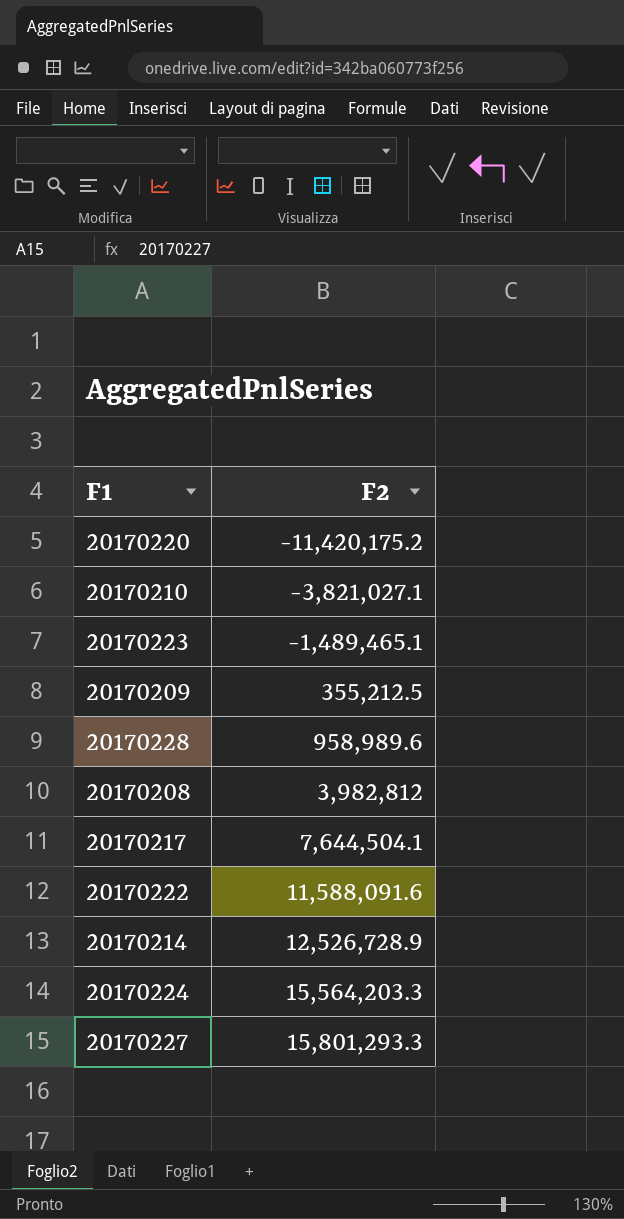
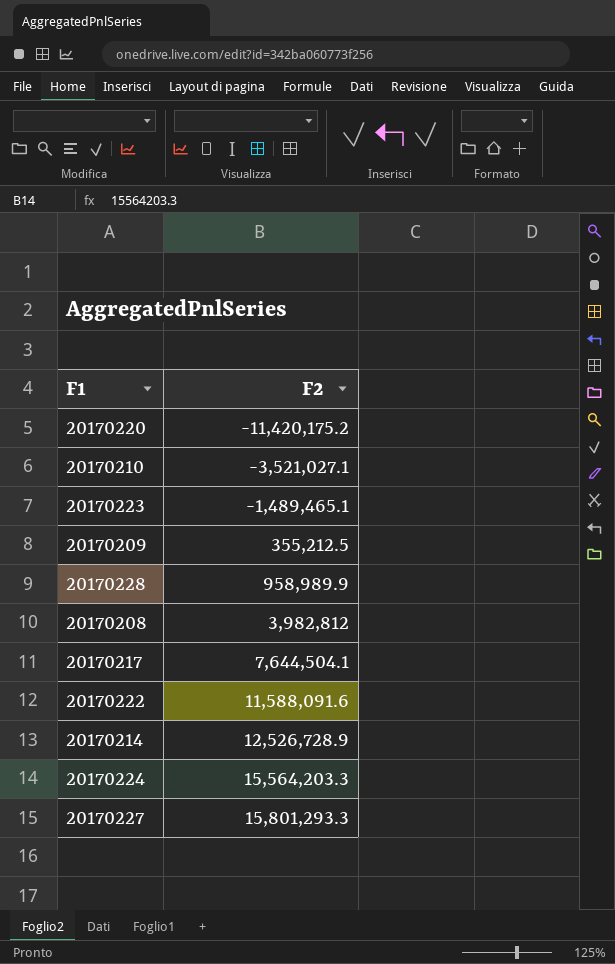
20170210 | F2: -3,821,027.1 -> -3,521,027.1
20170228 | F2: 958,989.6 -> 958,989.9

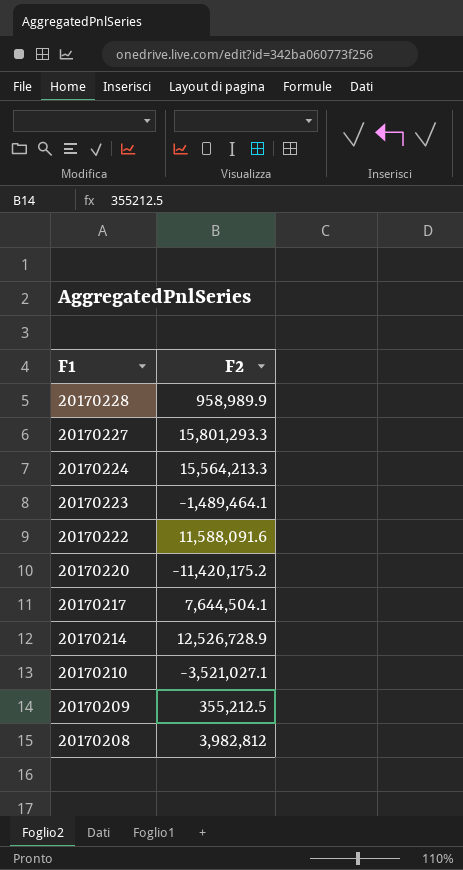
row order: F2 ascending -> F1 descending
20170224 | F2: 15,564,203.3 -> 15,564,213.3
20170223 | F2: -1,489,465.1 -> -1,489,464.1

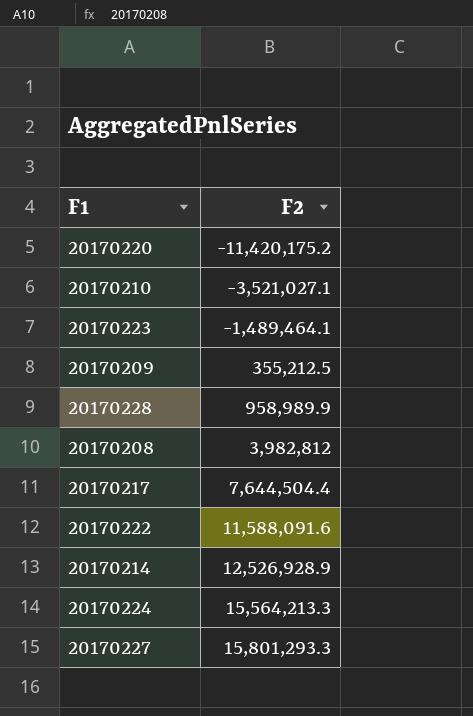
row order: F1 descending -> F2 ascending
20170217 | F2: 7,644,504.1 -> 7,644,504.4
20170214 | F2: 12,526,728.9 -> 12,526,928.9

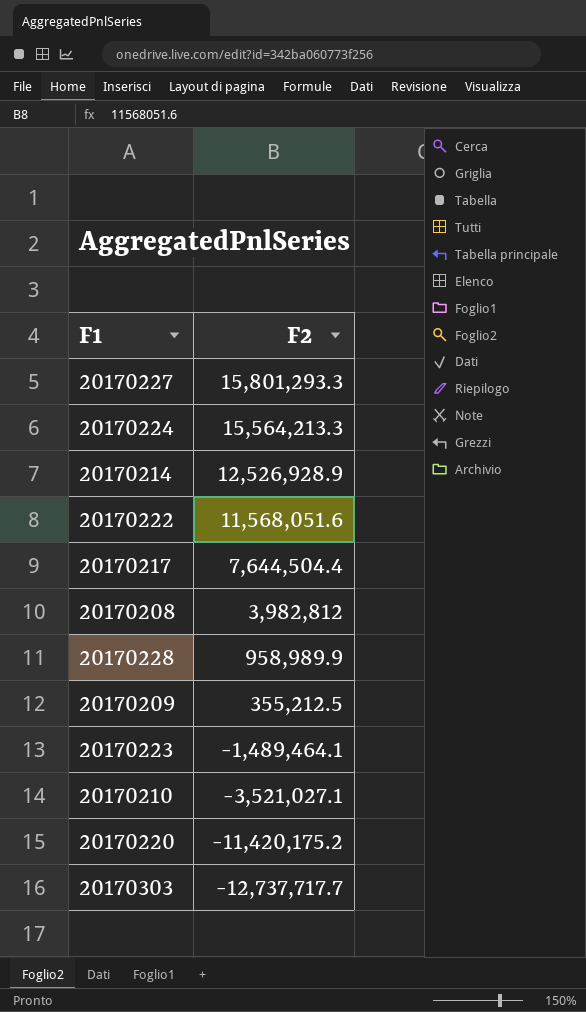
row order: F2 ascending -> F2 descending
20170222 | F2: 11,588,091.6 -> 11,568,051.6
row 20170303: none -> -12,737,717.7

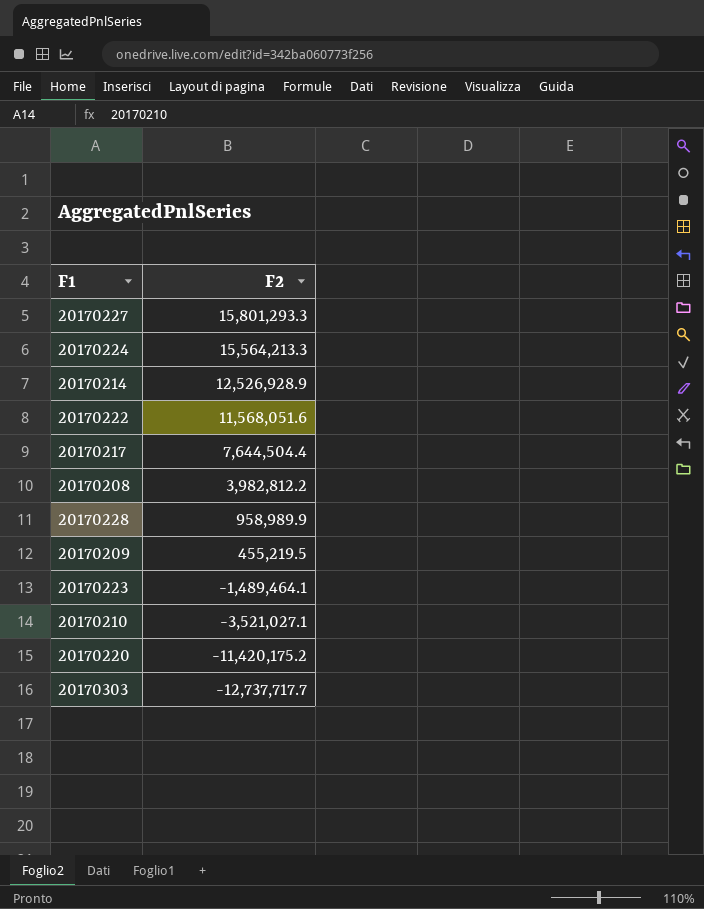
20170208 | F2: 3,982,812 -> 3,982,812.2
20170209 | F2: 355,212.5 -> 455,219.5

